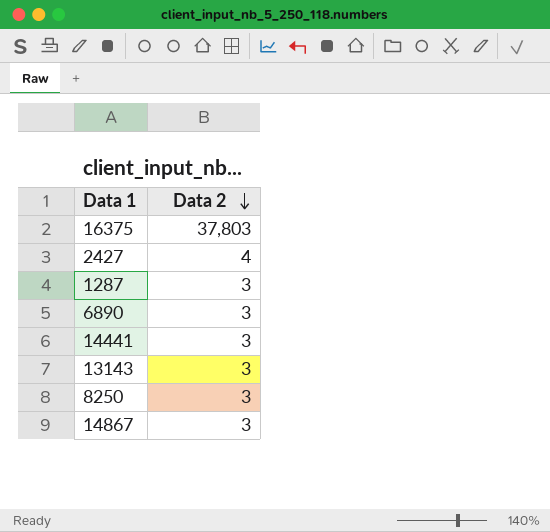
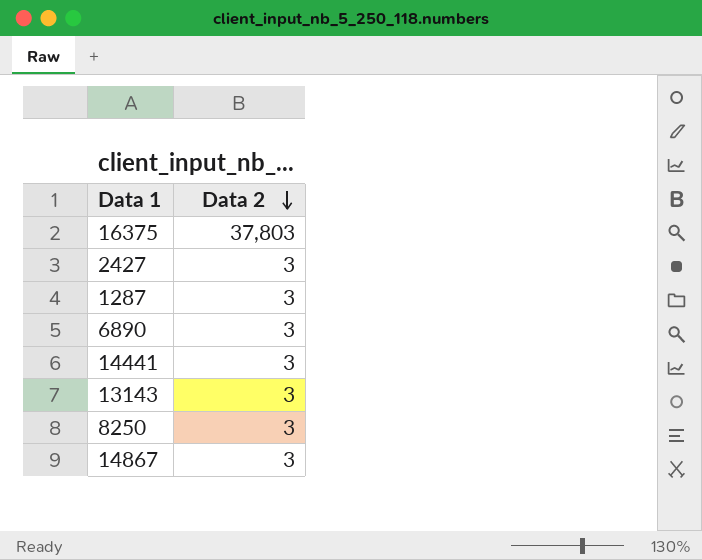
2427 | Data 2: 4 -> 3

